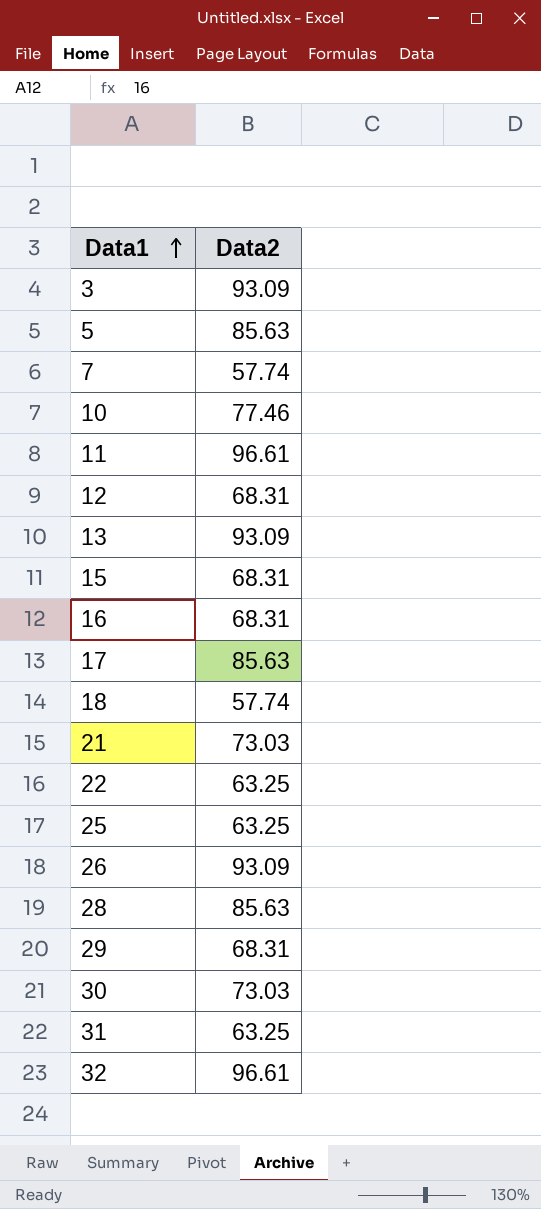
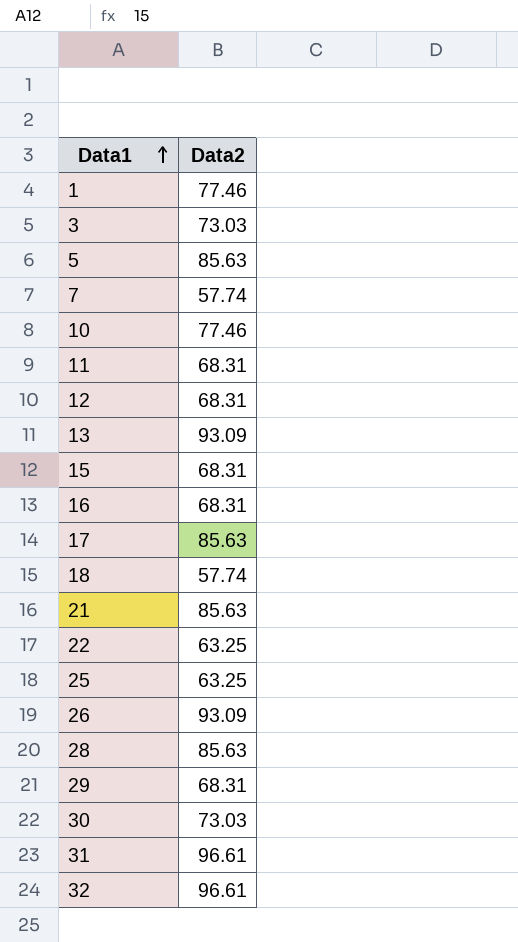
row 1: none -> 77.46
3 | Data2: 93.09 -> 73.03
11 | Data2: 96.61 -> 68.31
21 | Data2: 73.03 -> 85.63
31 | Data2: 63.25 -> 96.61

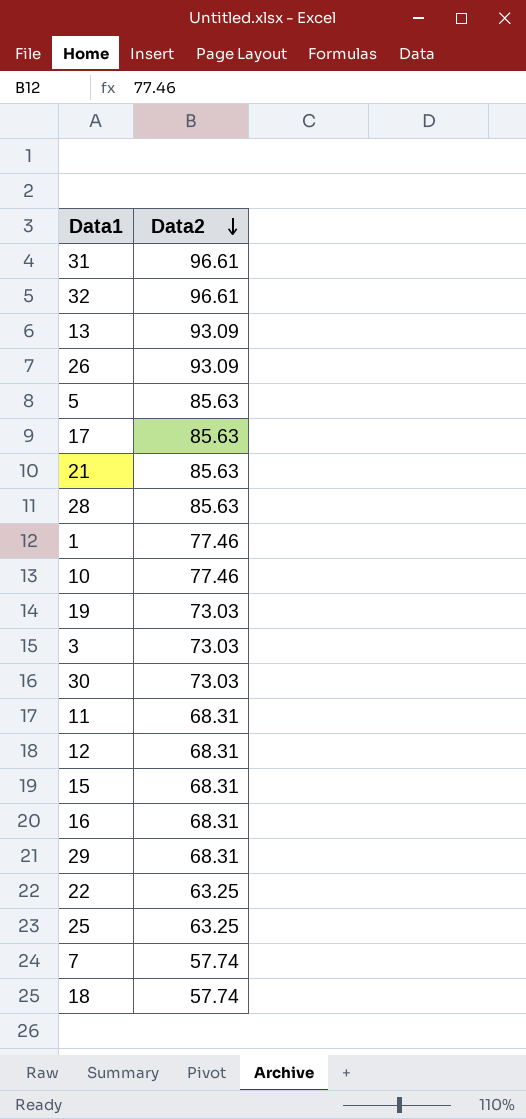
row order: Data1 ascending -> Data2 descending
row 19: none -> 73.03

